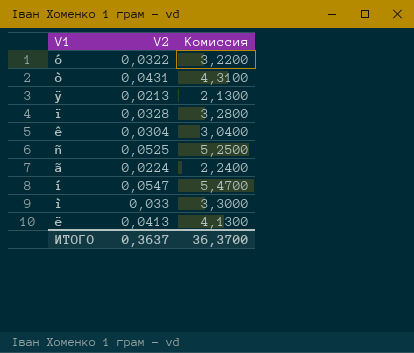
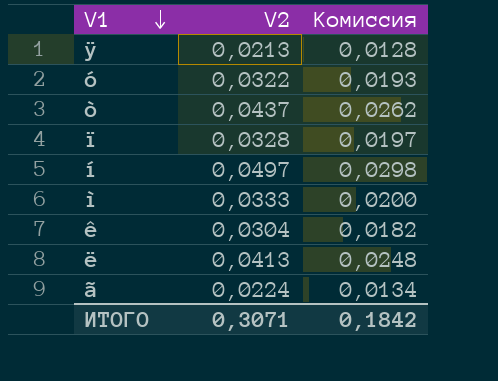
row order: none -> V1 descending
column Комиссия | formula: [V2] * 100 -> [V2] * 0,6
row ñ: 0,0525 | 5,2500 -> none
ò | V2: 0,0431 -> 0,0437
í | V2: 0,0547 -> 0,0497
ì | V2: 0,033 -> 0,0333
ИТОГО | V2: 0,3637 -> 0,3071
ИТОГО | Комиссия: 36,3700 -> 0,1842

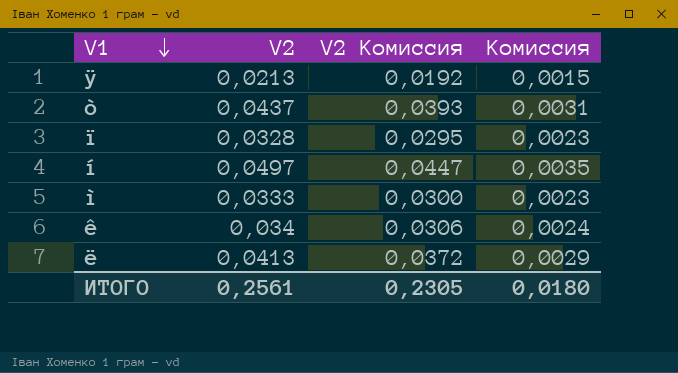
column V2 Комиссия | formula: none -> [V2] * 0,9
column Комиссия | formula: [V2] * 0,6 -> [V2] * 0,07
row ó: 0,0322 | 0,0193 -> none
row ã: 0,0224 | 0,0134 -> none
ê | V2: 0,0304 -> 0,034
ИТОГО | V2: 0,3071 -> 0,2561
ИТОГО | Комиссия: 0,1842 -> 0,0180

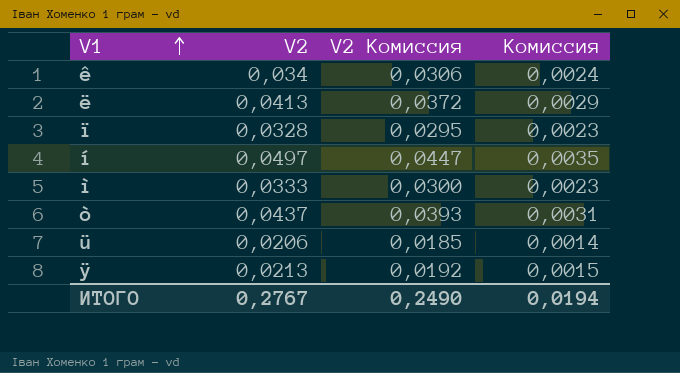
row order: V1 descending -> V1 ascending
row ü: none -> 0,0206 | 0,0185 | 0,0014
ИТОГО | V2: 0,2561 -> 0,2767
ИТОГО | V2 Комиссия: 0,2305 -> 0,2490
ИТОГО | Комиссия: 0,0180 -> 0,0194

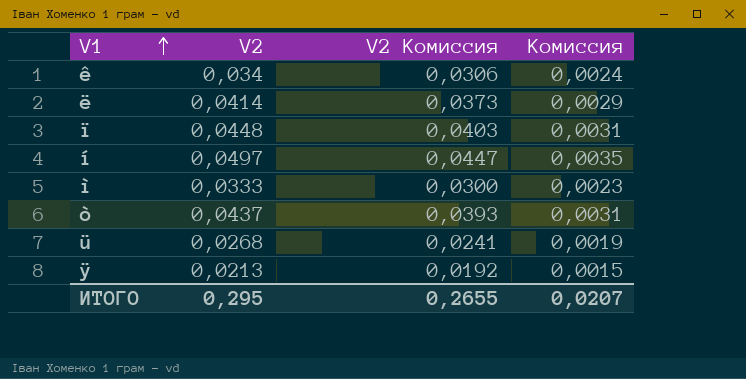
ë | V2: 0,0413 -> 0,0414
ë | V2 Комиссия: 0,0372 -> 0,0373
ï | V2: 0,0328 -> 0,0448
ï | V2 Комиссия: 0,0295 -> 0,0403
ï | Комиссия: 0,0023 -> 0,0031
ü | V2: 0,0206 -> 0,0268
ü | V2 Комиссия: 0,0185 -> 0,0241
ü | Комиссия: 0,0014 -> 0,0019
ИТОГО | V2: 0,2767 -> 0,295
ИТОГО | V2 Комиссия: 0,2490 -> 0,2655
ИТОГО | Комиссия: 0,0194 -> 0,0207

